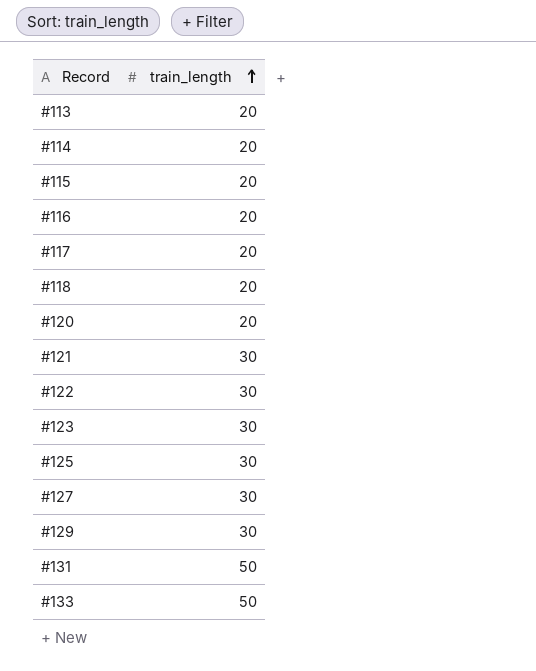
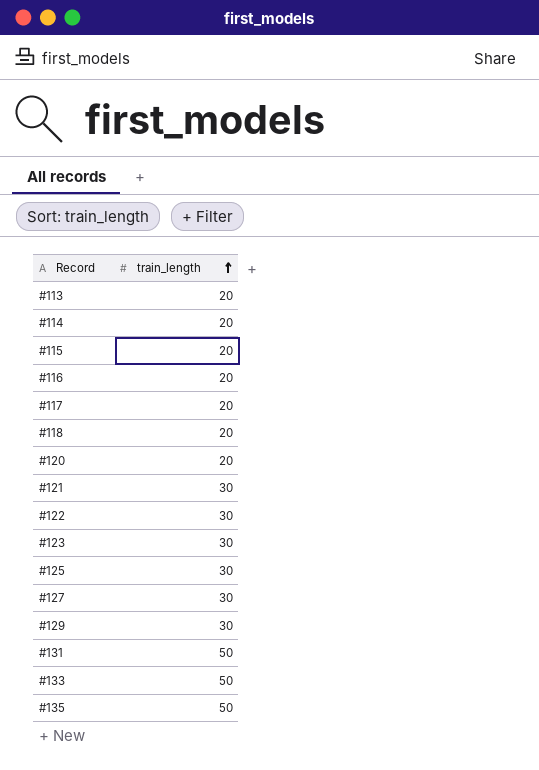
row #135: none -> 50

